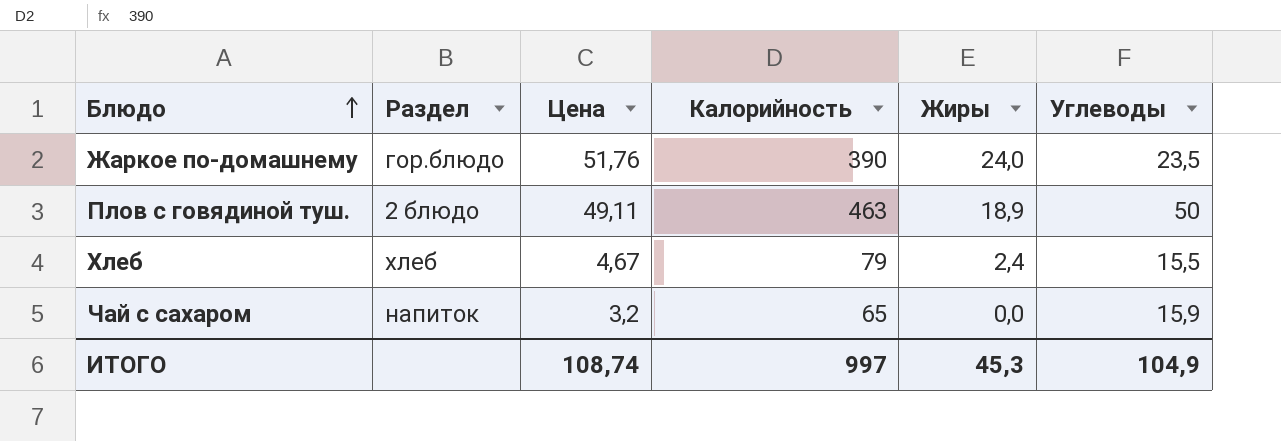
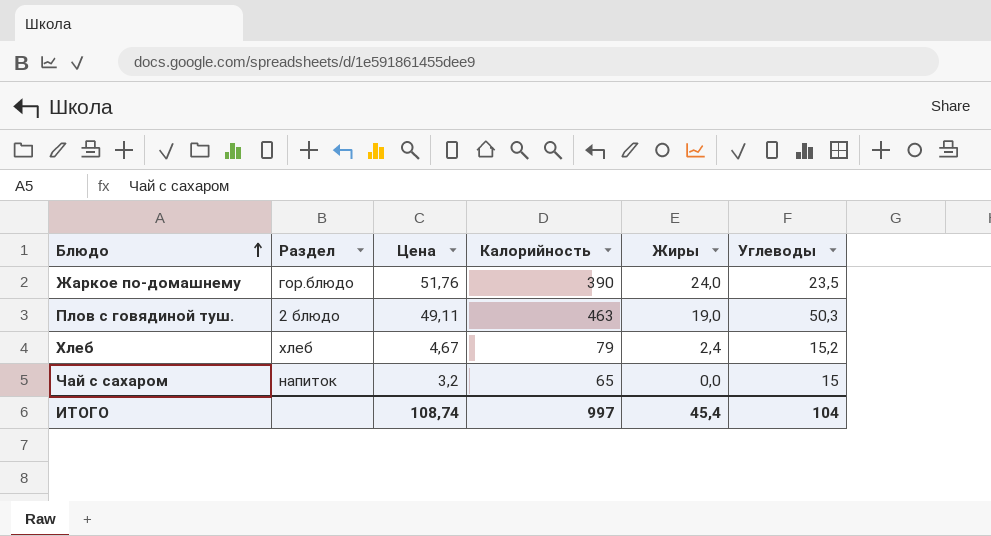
Плов с говядиной туш. | Жиры: 18,9 -> 19,0
Плов с говядиной туш. | Углеводы: 50 -> 50,3
Хлеб | Углеводы: 15,5 -> 15,2
Чай с сахаром | Углеводы: 15,9 -> 15
ИТОГО | Жиры: 45,3 -> 45,4
ИТОГО | Углеводы: 104,9 -> 104

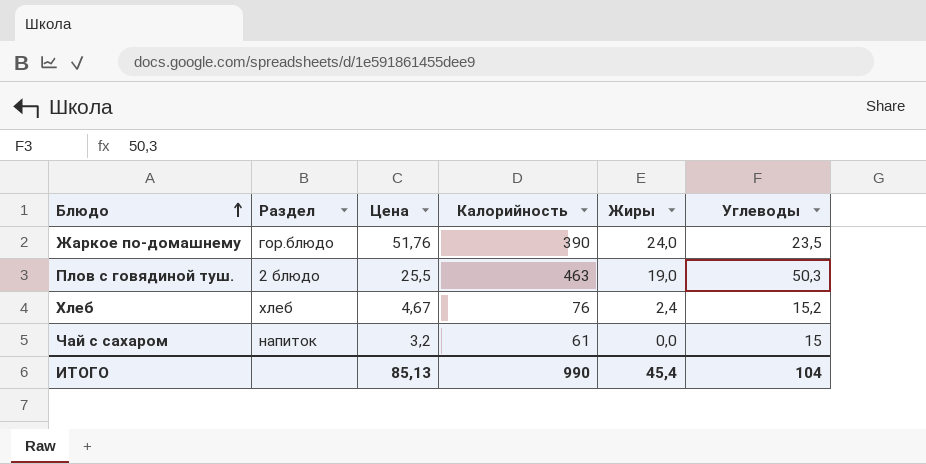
Плов с говядиной туш. | Цена: 49,11 -> 25,5
Хлеб | Калорийность: 79 -> 76
Чай с сахаром | Калорийность: 65 -> 61
ИТОГО | Цена: 108,74 -> 85,13
ИТОГО | Калорийность: 997 -> 990

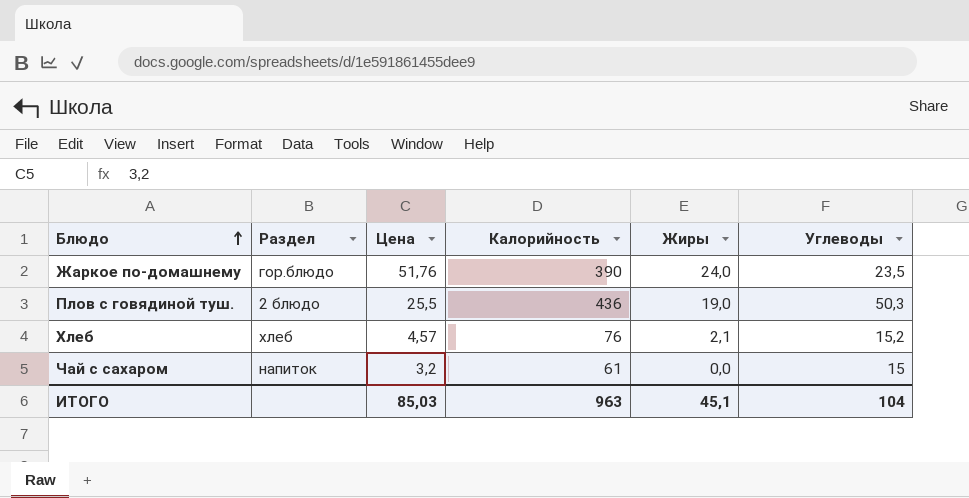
Плов с говядиной туш. | Калорийность: 463 -> 436
Хлеб | Цена: 4,67 -> 4,57
Хлеб | Жиры: 2,4 -> 2,1
ИТОГО | Цена: 85,13 -> 85,03
ИТОГО | Калорийность: 990 -> 963
ИТОГО | Жиры: 45,4 -> 45,1

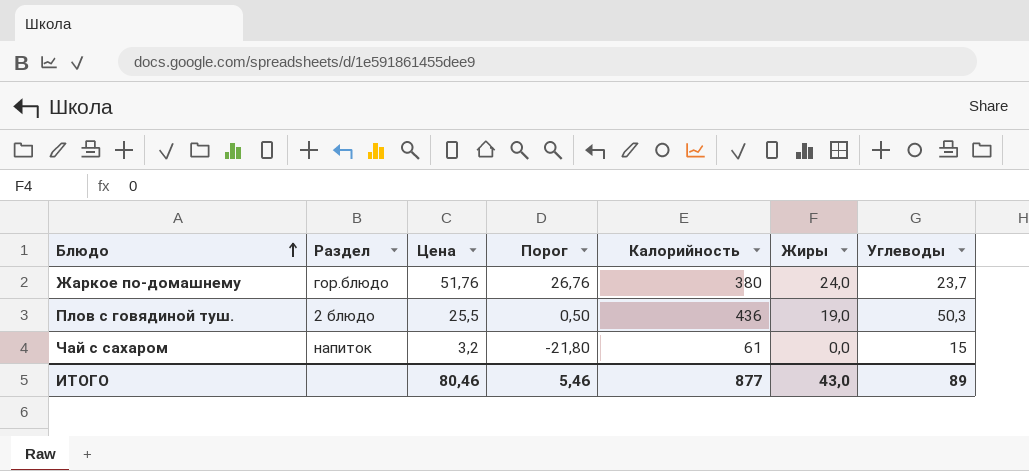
column Порог | formula: none -> [Цена] - 25
row Хлеб: хлеб | 4,57 | 76 | 2,1 | 15,2 -> none
Жаркое по-домашнему | Калорийность: 390 -> 380
Жаркое по-домашнему | Углеводы: 23,5 -> 23,7
ИТОГО | Цена: 85,03 -> 80,46
ИТОГО | Калорийность: 963 -> 877
ИТОГО | Жиры: 45,1 -> 43,0
ИТОГО | Углеводы: 104 -> 89

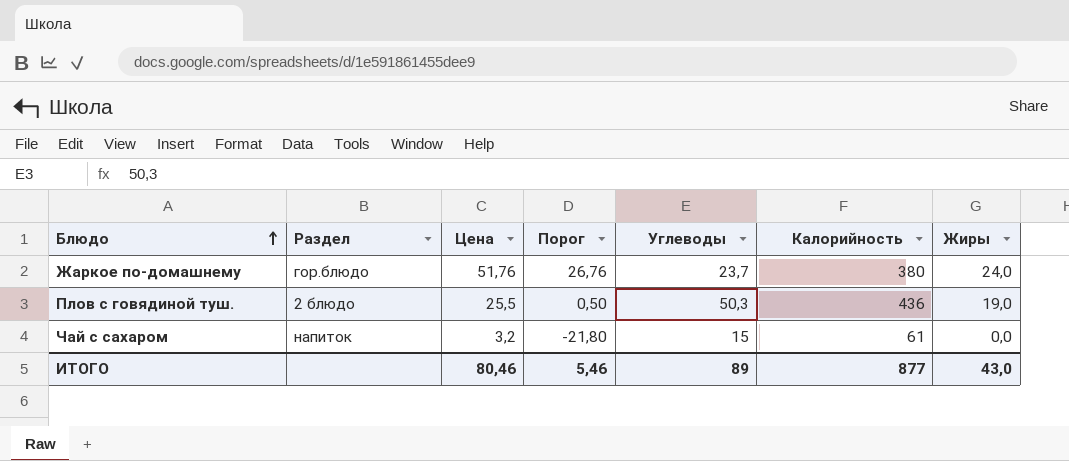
column Углеводы | position: 7 -> 5

